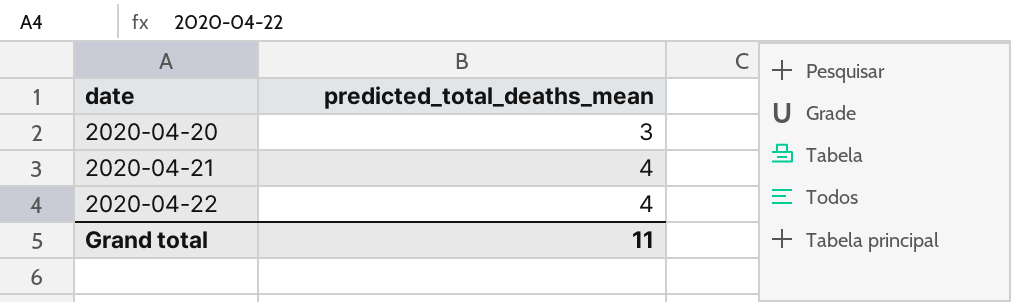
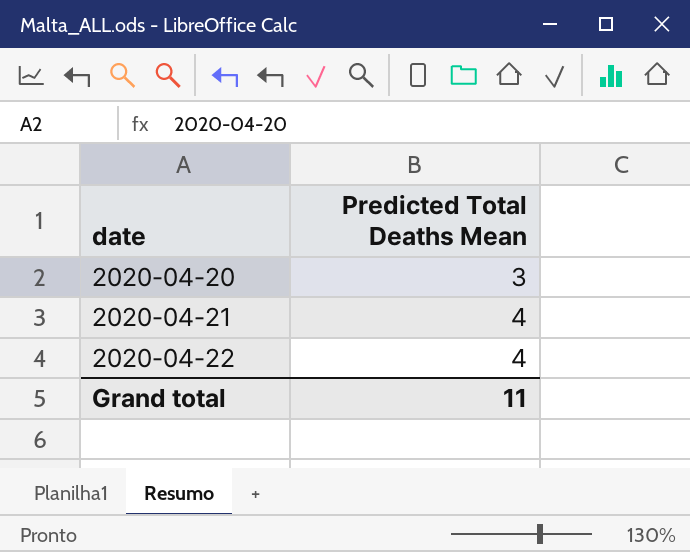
column name: predicted_total_deaths_mean -> Predicted Total Deaths Mean

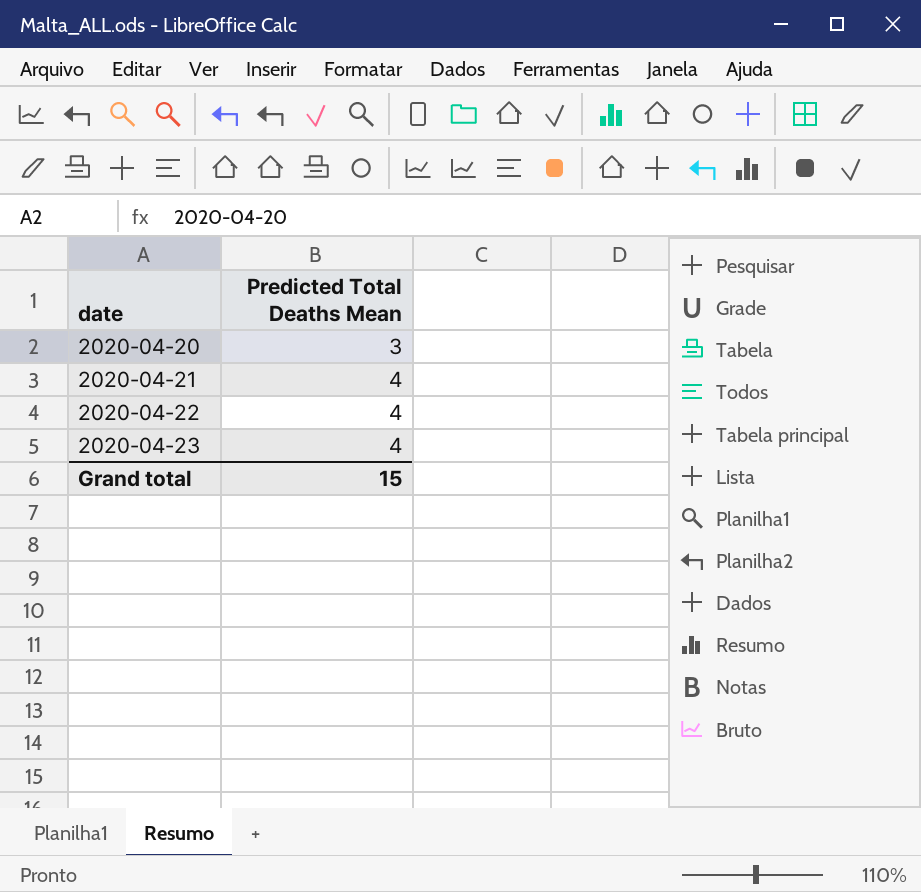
row 2020-04-23: none -> 4
Grand total | Predicted Total Deaths Mean: 11 -> 15

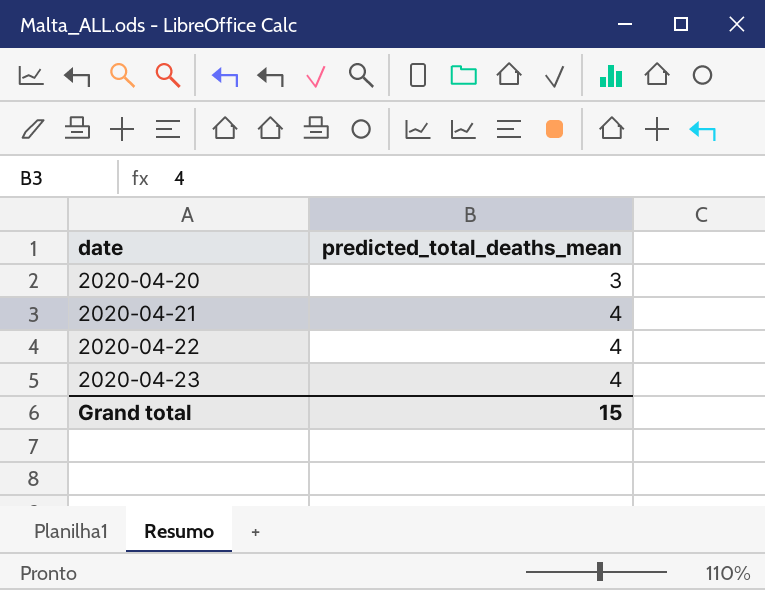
column name: Predicted Total Deaths Mean -> predicted_total_deaths_mean

